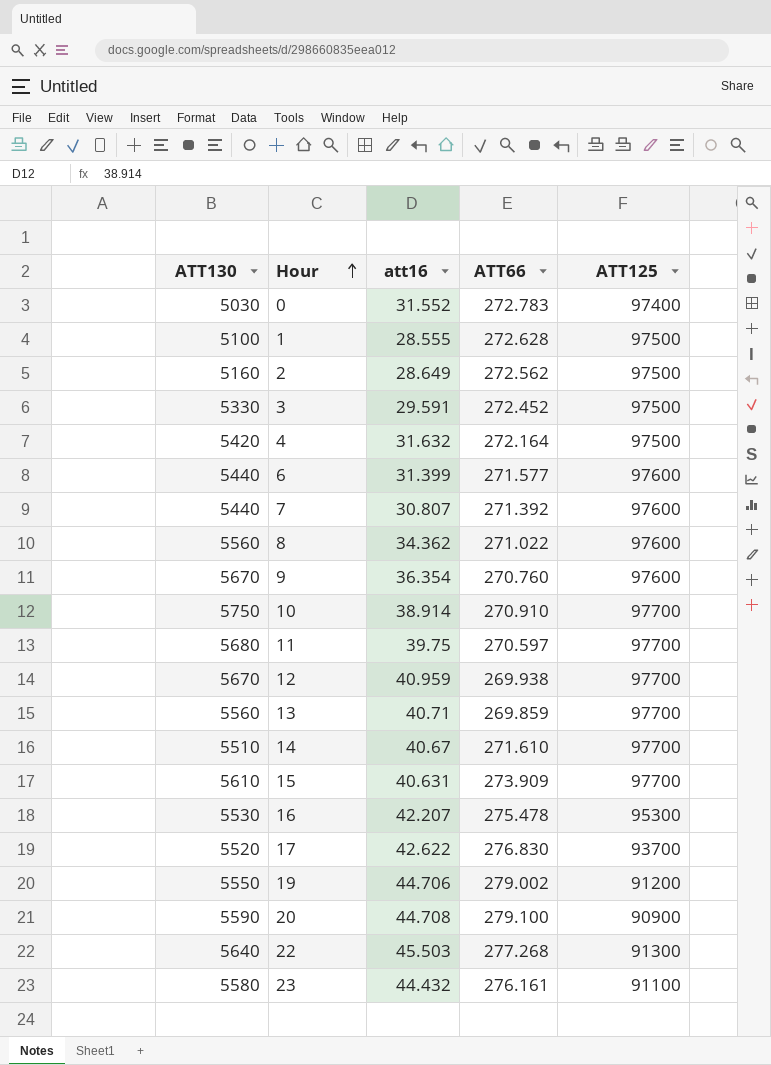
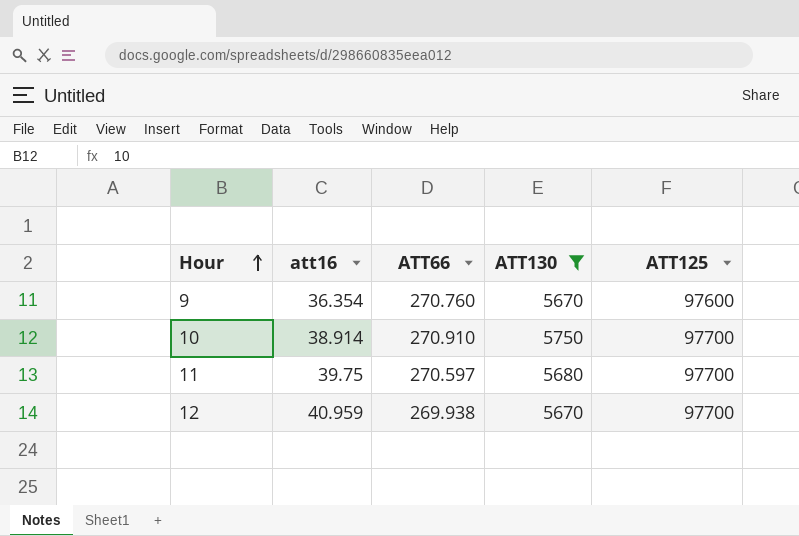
filter: none -> ATT130 >= 5670
column ATT130 | position: 1 -> 4

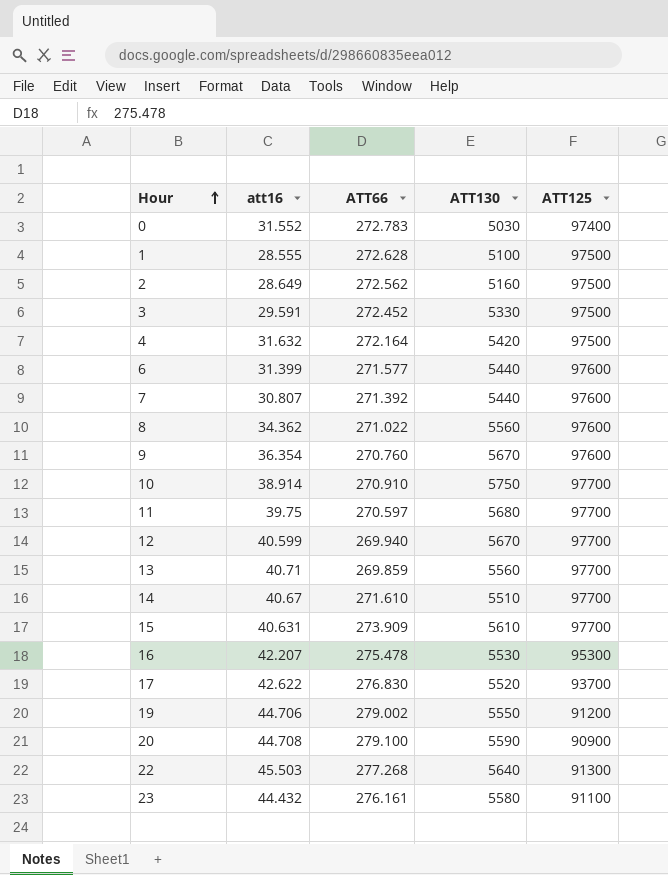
filter: ATT130 >= 5670 -> none
12 | att16: 40.959 -> 40.599
12 | ATT66: 269.938 -> 269.940

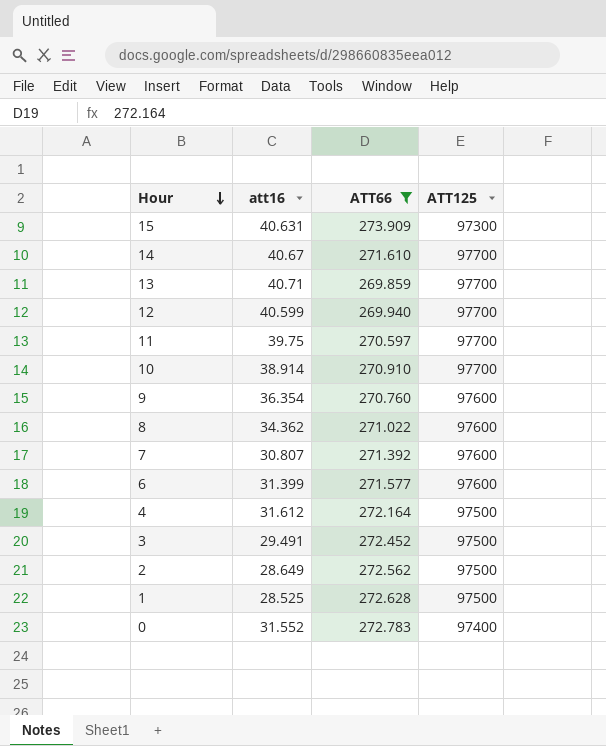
filter: none -> ATT66 <= 273.909
row order: Hour ascending -> Hour descending
column ATT130 | position: 4 -> none
15 | ATT125: 97700 -> 97300
4 | att16: 31.632 -> 31.612
3 | att16: 29.591 -> 29.491
1 | att16: 28.555 -> 28.525

